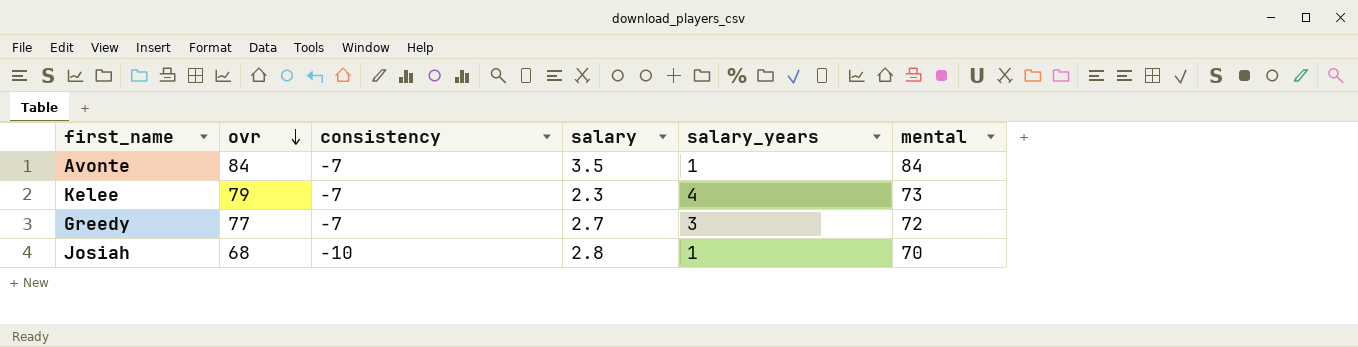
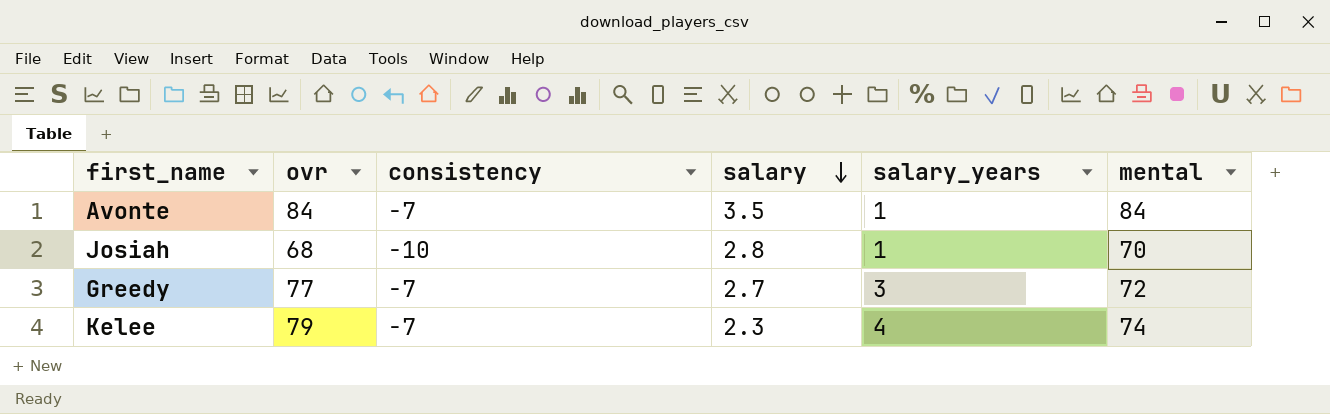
row order: ovr descending -> salary descending
Kelee | mental: 73 -> 74

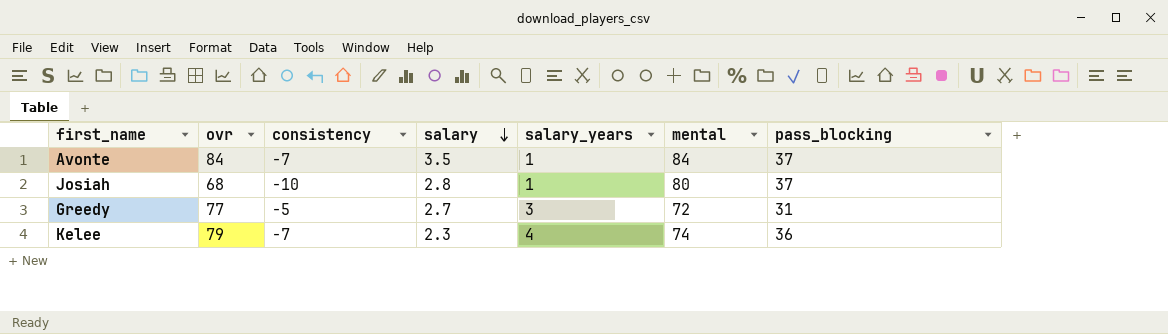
column pass_blocking | position: none -> 7
Josiah | mental: 70 -> 80
Greedy | consistency: -7 -> -5

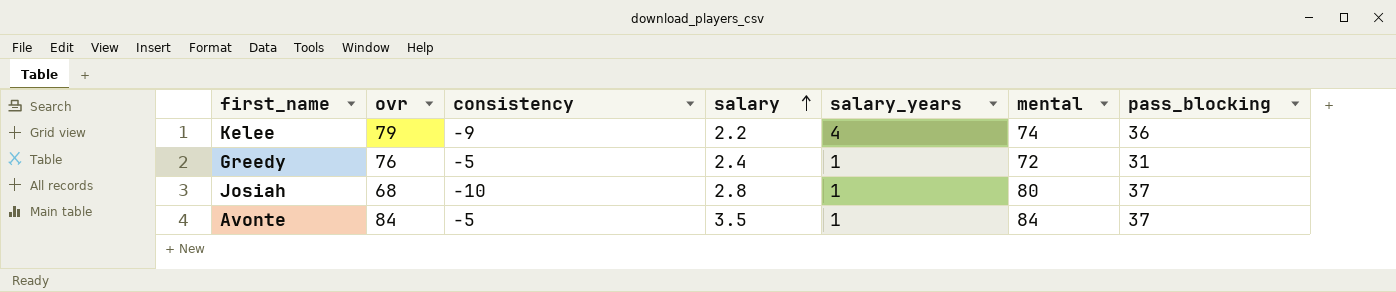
row order: salary descending -> salary ascending
Kelee | consistency: -7 -> -9
Kelee | salary: 2.3 -> 2.2
Greedy | ovr: 77 -> 76
Greedy | salary: 2.7 -> 2.4
Greedy | salary_years: 3 -> 1
Avonte | consistency: -7 -> -5

